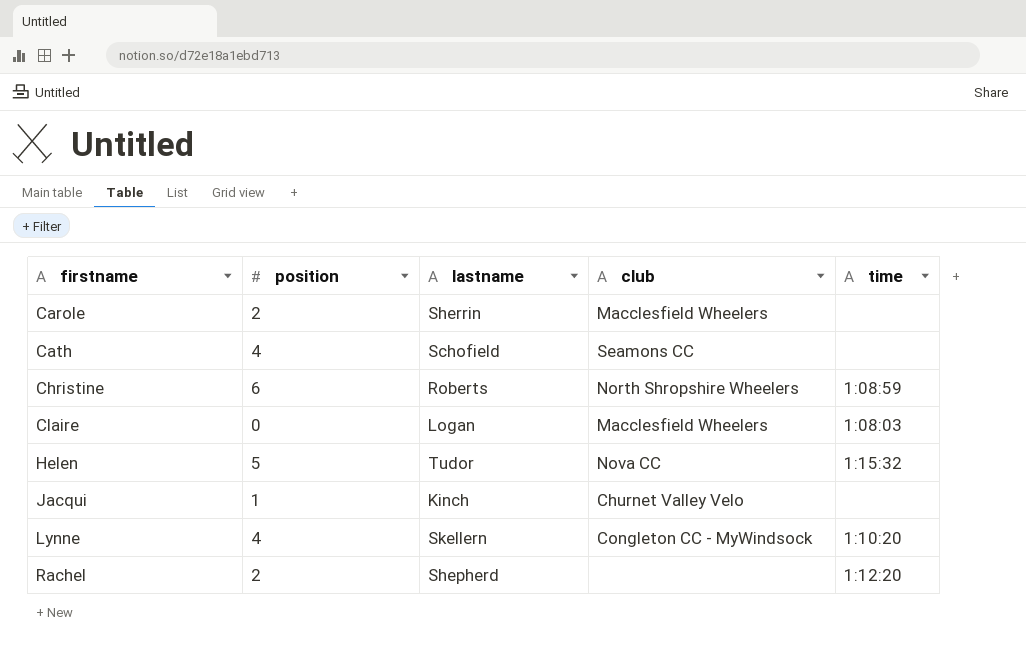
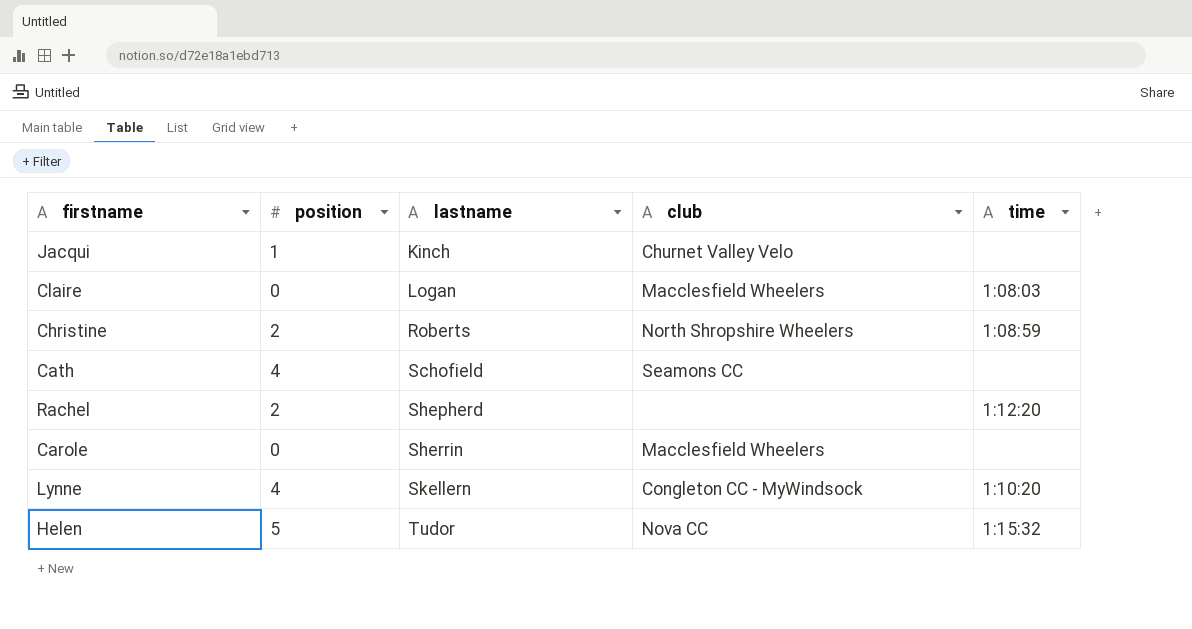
row order: firstname ascending -> lastname ascending
Christine | position: 6 -> 2
Carole | position: 2 -> 0

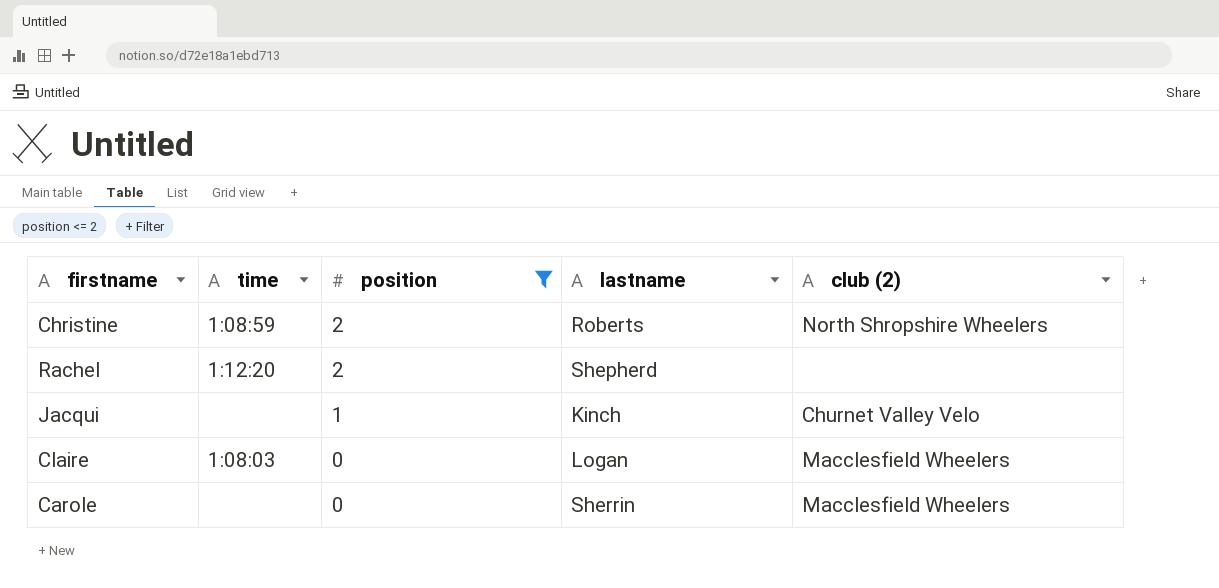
filter: none -> position <= 2
row order: lastname ascending -> position descending
column time | position: 5 -> 2
column name: club -> club (2)

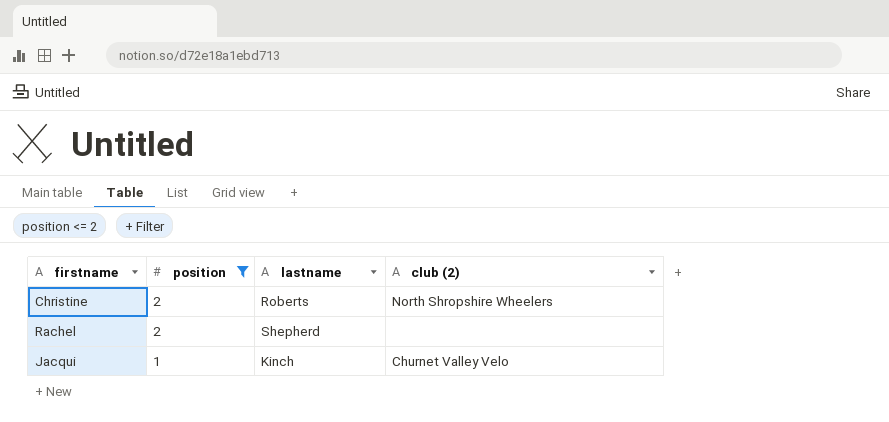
column time | position: 2 -> none
row Claire: 1:08:03 | 0 | Logan | Macclesfield Wheelers -> none
row Carole: none | 0 | Sherrin | Macclesfield Wheelers -> none

